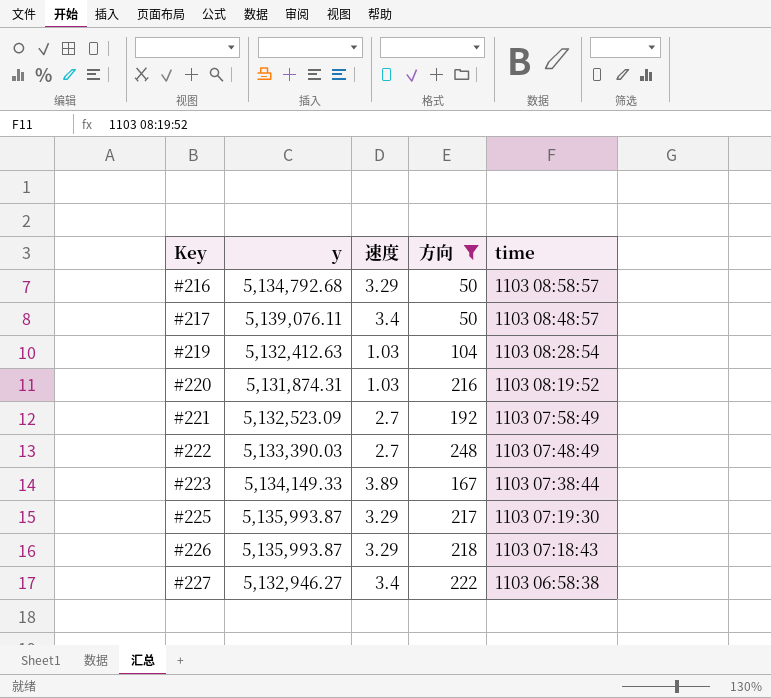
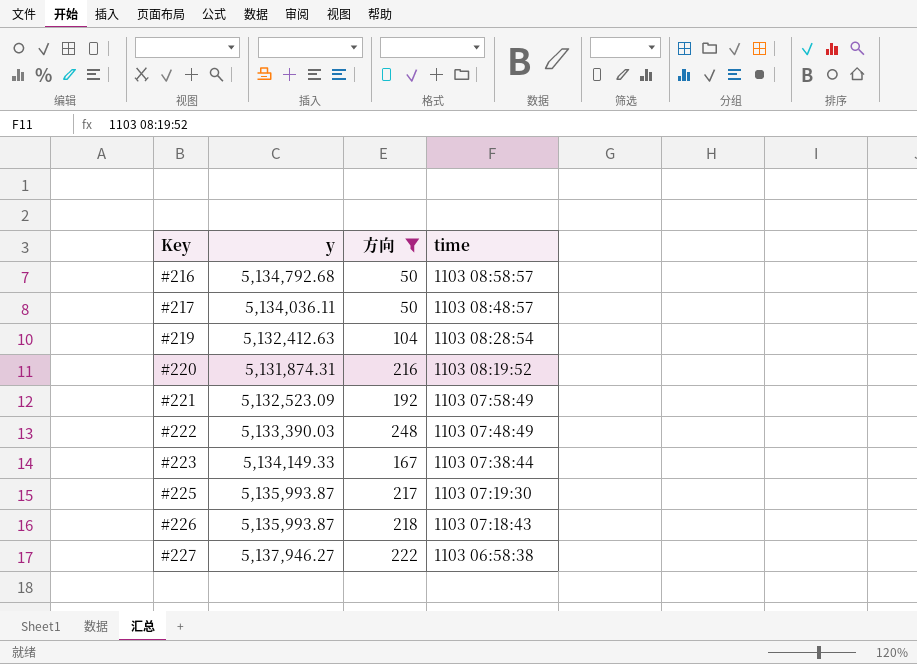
column 速度 | position: 3 -> none
#217 | y: 5,139,076.11 -> 5,134,036.11
#227 | y: 5,132,946.27 -> 5,137,946.27

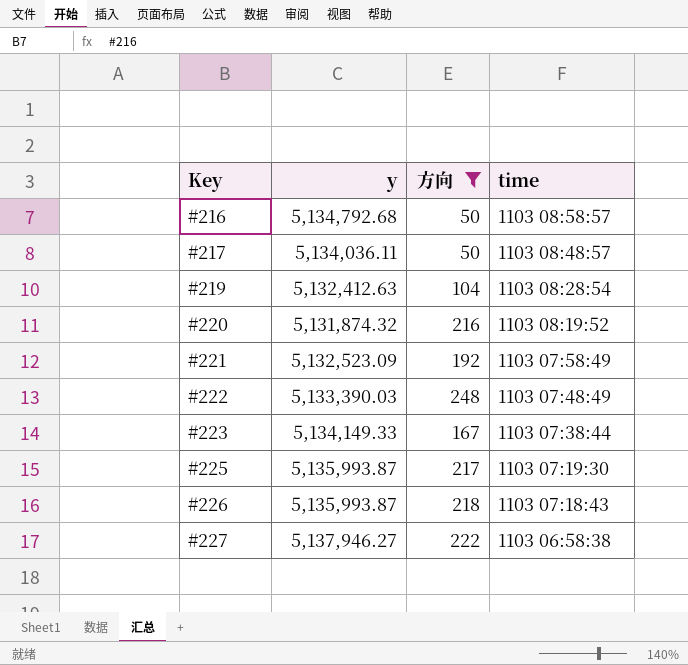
#220 | y: 5,131,874.31 -> 5,131,874.32

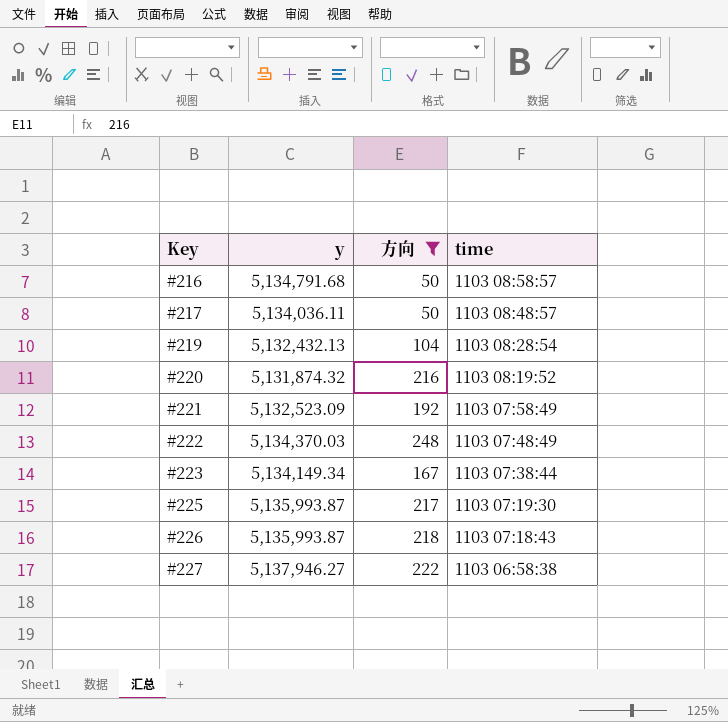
#216 | y: 5,134,792.68 -> 5,134,791.68
#219 | y: 5,132,412.63 -> 5,132,432.13
#222 | y: 5,133,390.03 -> 5,134,370.03
#223 | y: 5,134,149.33 -> 5,134,149.34

